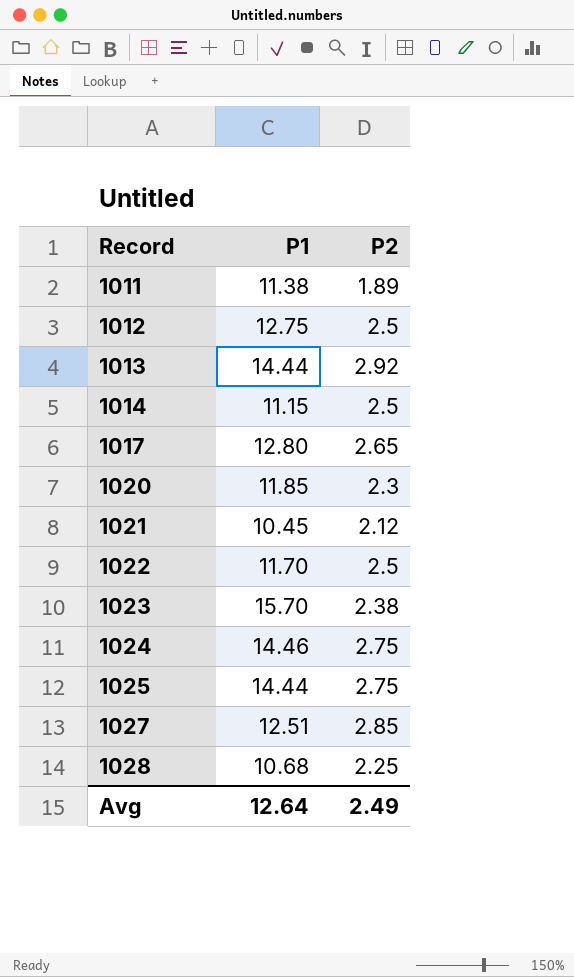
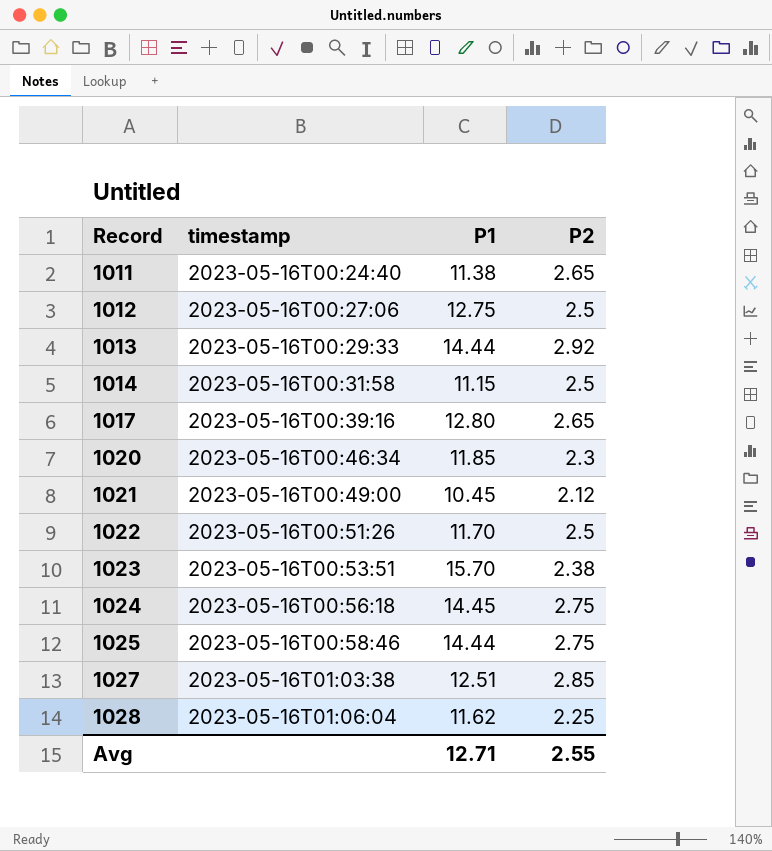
column timestamp | position: none -> 2
1011 | P2: 1.89 -> 2.65
1024 | P1: 14.46 -> 14.45
1028 | P1: 10.68 -> 11.62
Avg | P1: 12.64 -> 12.71
Avg | P2: 2.49 -> 2.55

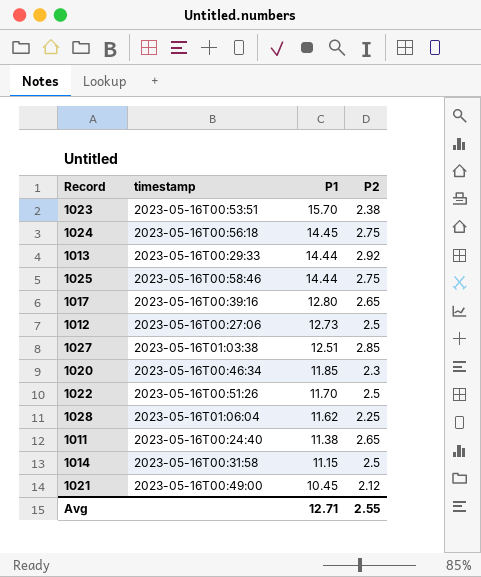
row order: Record ascending -> P1 descending
1012 | P1: 12.75 -> 12.73

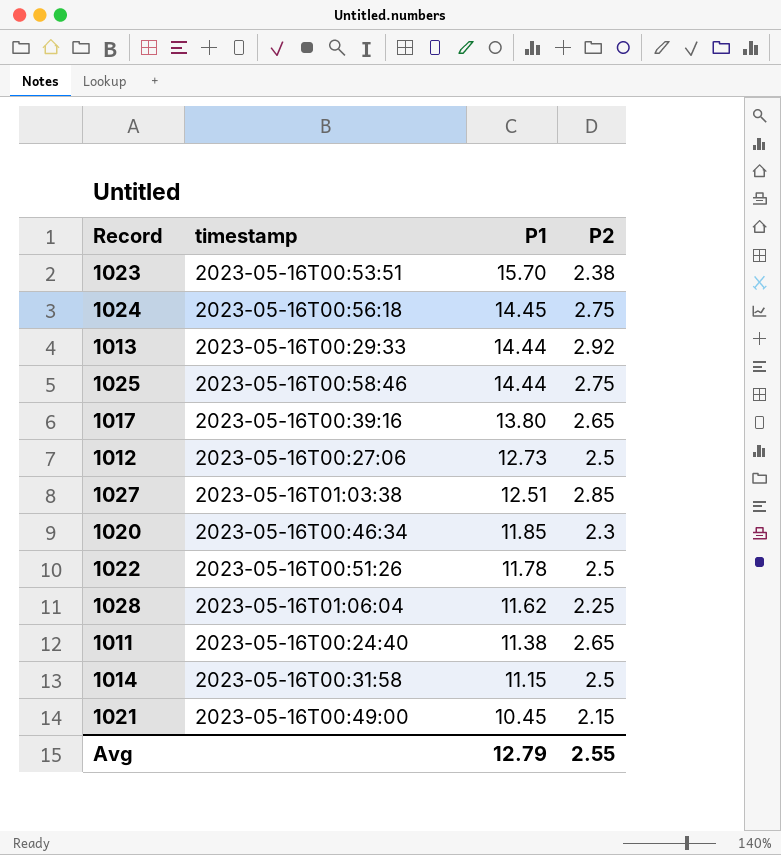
1017 | P1: 12.80 -> 13.80
1022 | P1: 11.70 -> 11.78
1021 | P2: 2.12 -> 2.15
Avg | P1: 12.71 -> 12.79

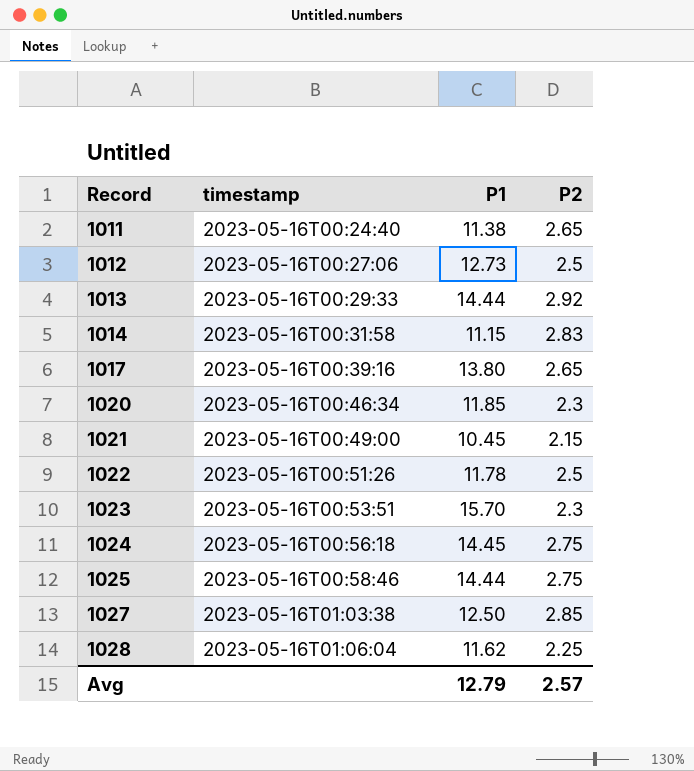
row order: P1 descending -> Record ascending
1014 | P2: 2.5 -> 2.83
1023 | P2: 2.38 -> 2.3
1027 | P1: 12.51 -> 12.50
Avg | P2: 2.55 -> 2.57

